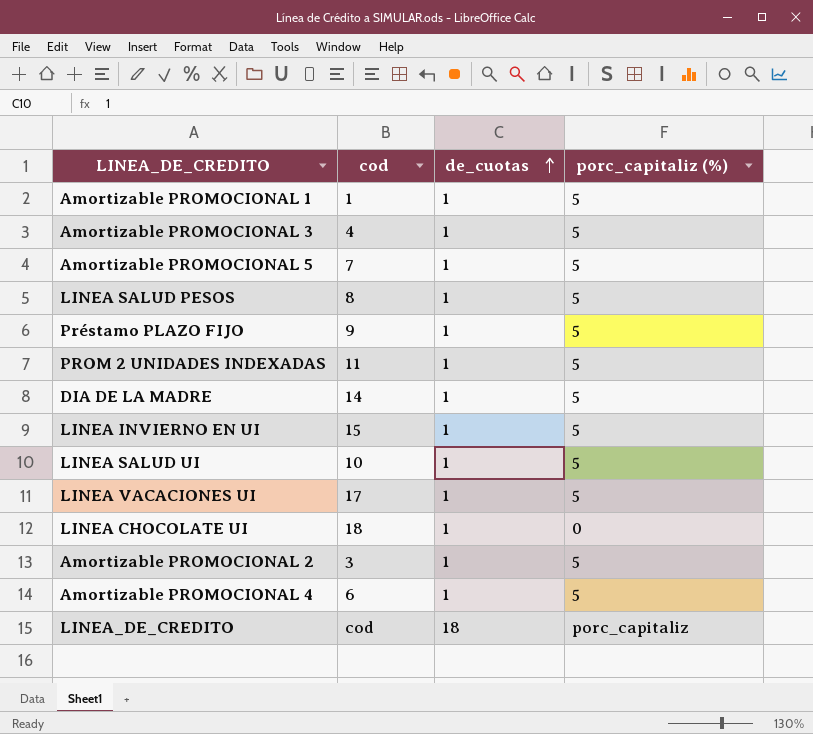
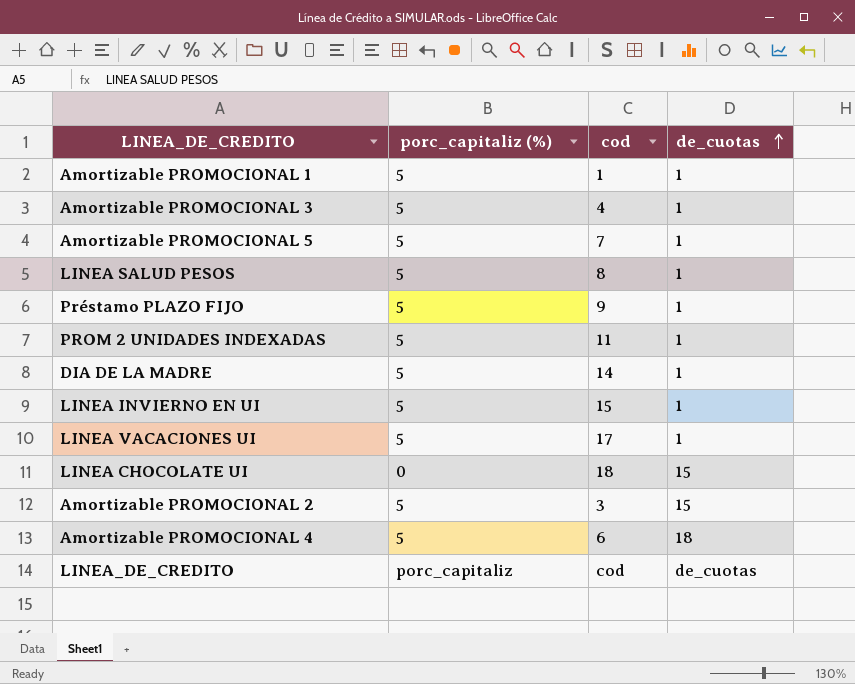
column porc_capitaliz (%) | position: 4 -> 2
row LINEA SALUD UI: 10 | 1 | 5 -> none
LINEA CHOCOLATE UI | de_cuotas: 1 -> 15
Amortizable PROMOCIONAL 2 | de_cuotas: 1 -> 15
Amortizable PROMOCIONAL 4 | de_cuotas: 1 -> 18
LINEA_DE_CREDITO | de_cuotas: 18 -> de_cuotas

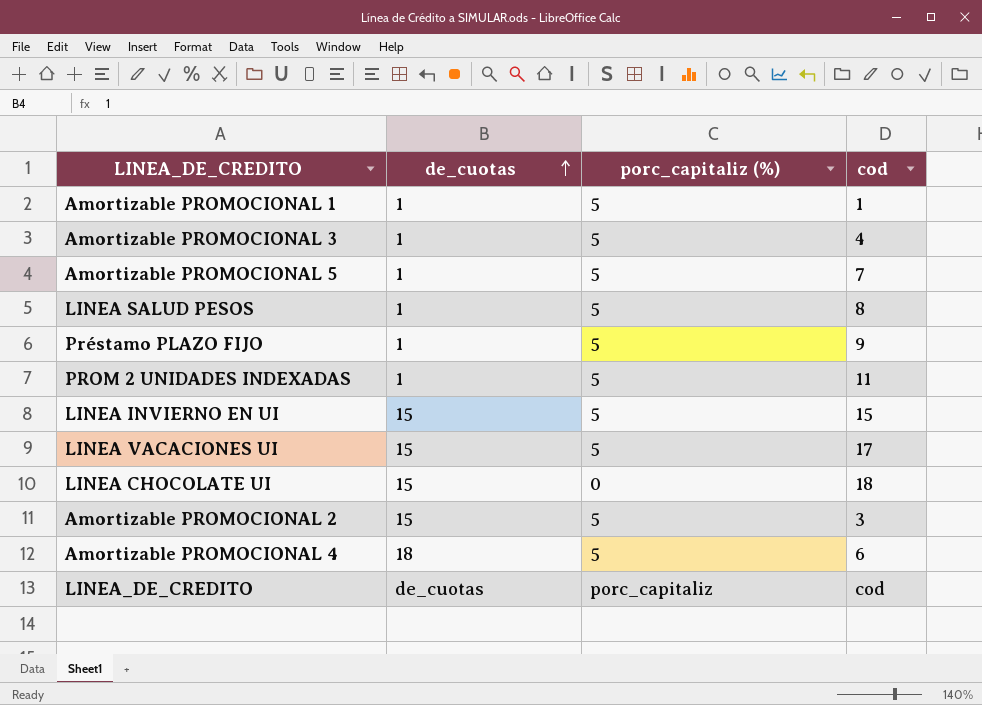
column de_cuotas | position: 4 -> 2
row DIA DE LA MADRE: 5 | 14 | 1 -> none
LINEA INVIERNO EN UI | de_cuotas: 1 -> 15
LINEA VACACIONES UI | de_cuotas: 1 -> 15

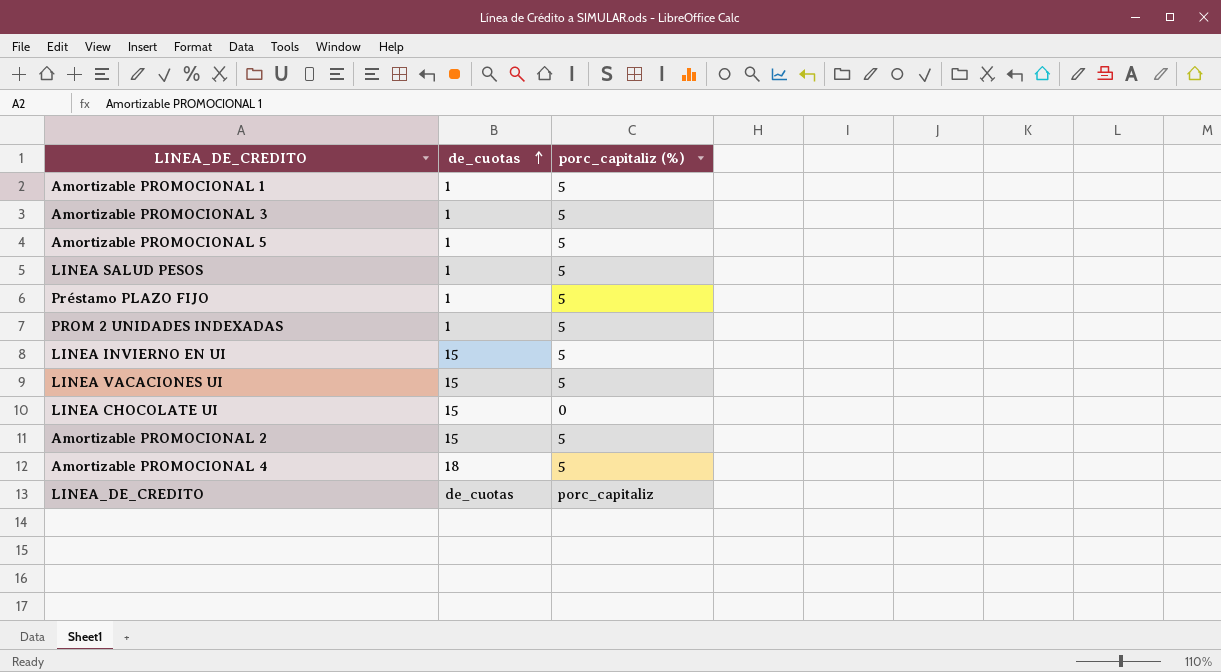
column cod | position: 4 -> none

